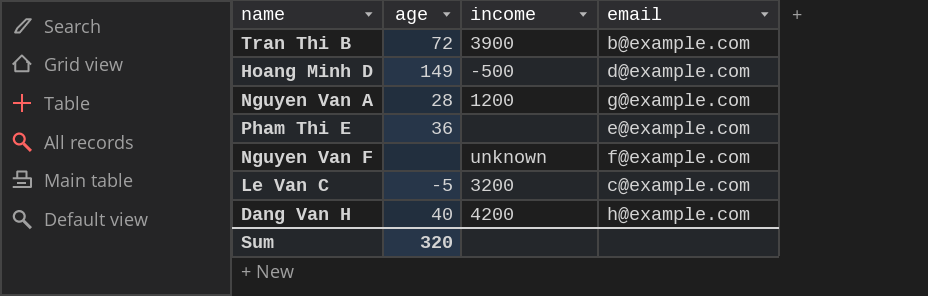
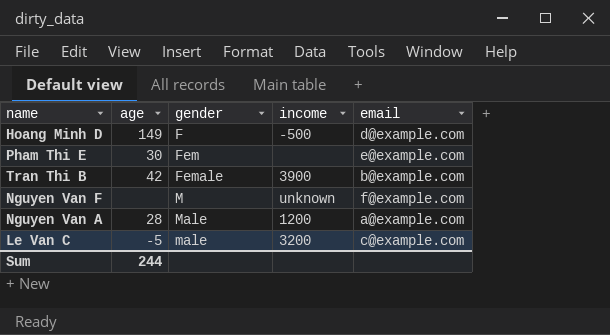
row order: none -> gender ascending
column gender | position: none -> 3
row Dang Van H: 40 | 4200 | h@example.com -> none
Pham Thi E | age: 36 -> 30
Tran Thi B | age: 72 -> 42
Nguyen Van A | email: g@example.com -> a@example.com
Sum | age: 320 -> 244

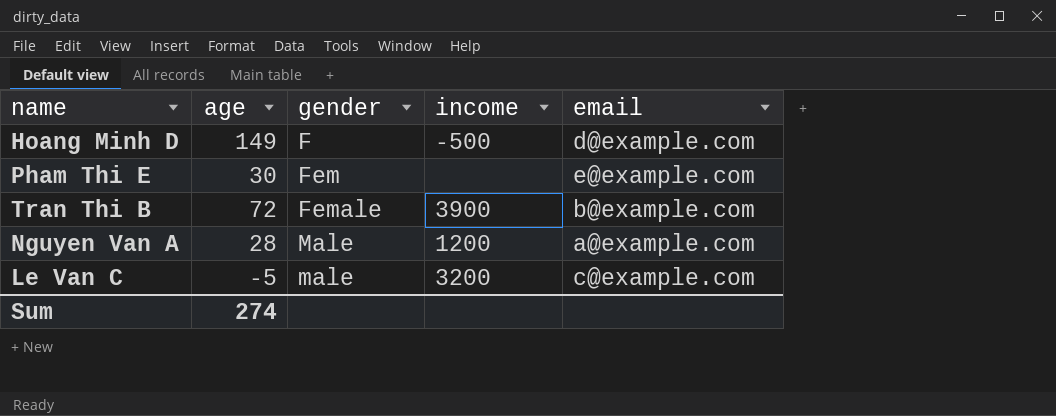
row Nguyen Van F: none | M | unknown | f@example.com -> none
Tran Thi B | age: 42 -> 72
Sum | age: 244 -> 274

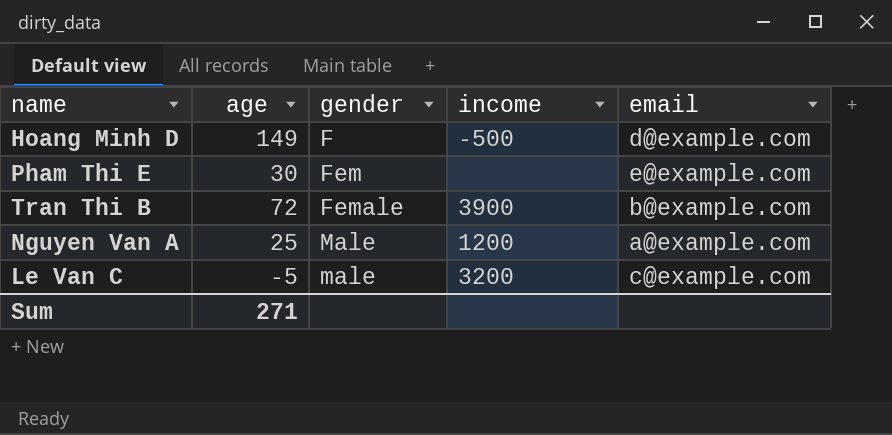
Nguyen Van A | age: 28 -> 25
Sum | age: 274 -> 271

